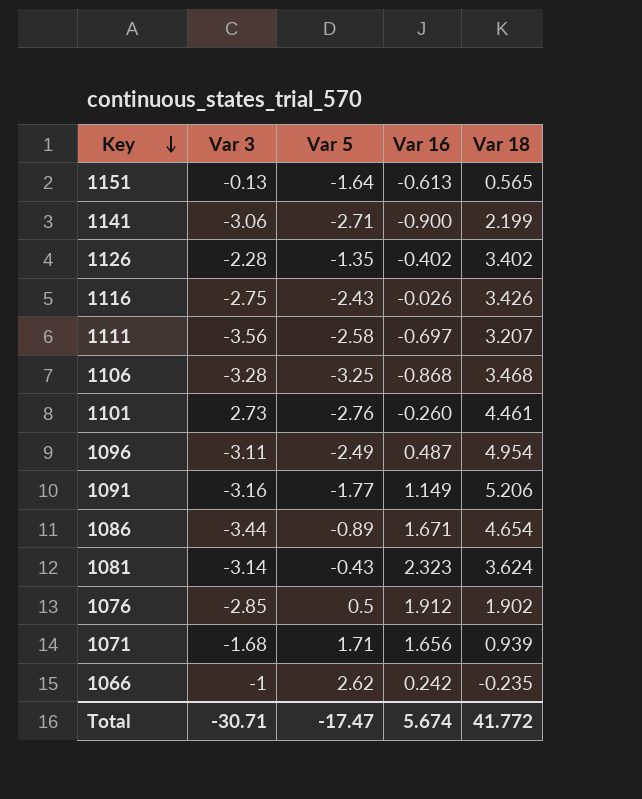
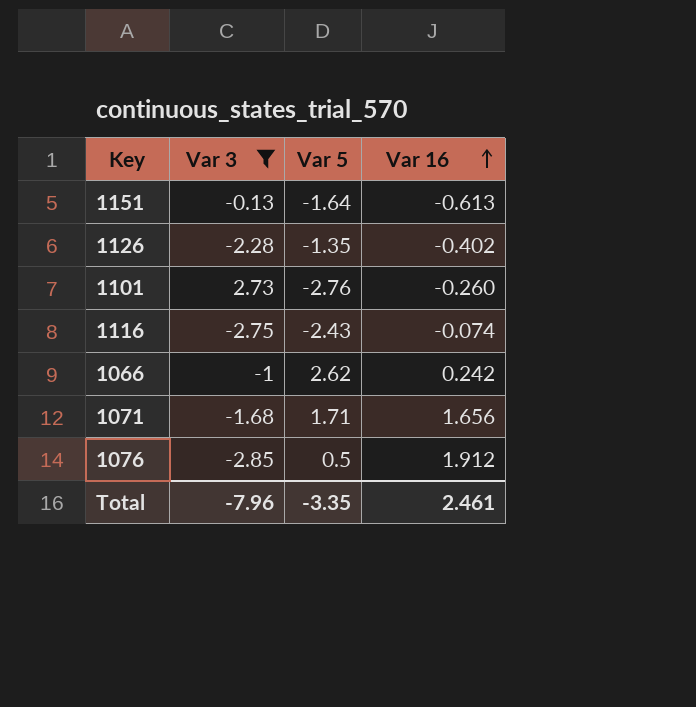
filter: none -> Var 3 >= -2.85
row order: Key descending -> Var 16 ascending
column Var 18 | position: 5 -> none
1116 | Var 16: -0.026 -> -0.074
Total | Var 3: -30.71 -> -7.96
Total | Var 5: -17.47 -> -3.35
Total | Var 16: 5.674 -> 2.461

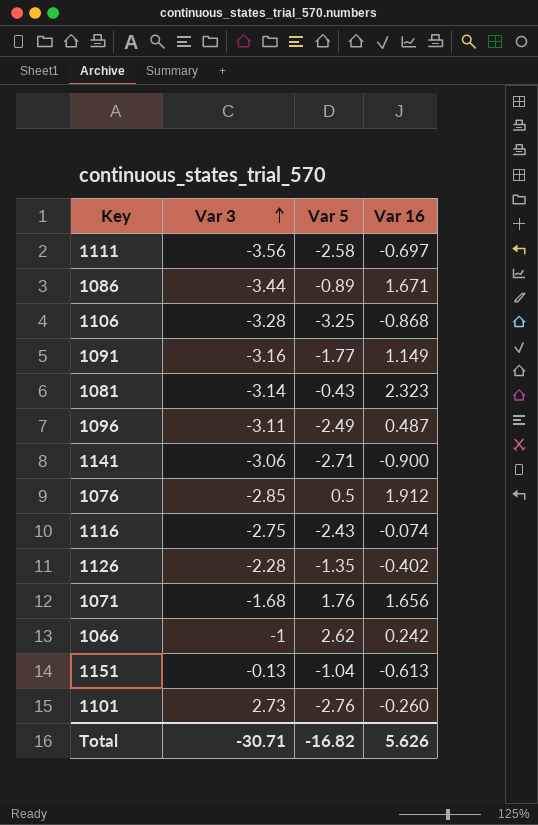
filter: Var 3 >= -2.85 -> none
row order: Var 16 ascending -> Var 3 ascending
1071 | Var 5: 1.71 -> 1.76
1151 | Var 5: -1.64 -> -1.04
Total | Var 3: -7.96 -> -30.71
Total | Var 5: -3.35 -> -16.82
Total | Var 16: 2.461 -> 5.626

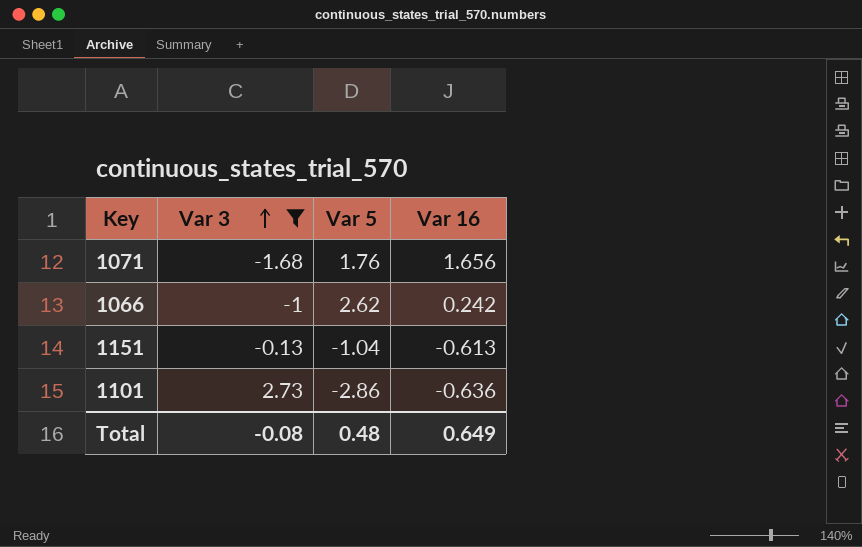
filter: none -> Var 3 >= -1.68
1101 | Var 5: -2.76 -> -2.86
1101 | Var 16: -0.260 -> -0.636
Total | Var 3: -30.71 -> -0.08
Total | Var 5: -16.82 -> 0.48
Total | Var 16: 5.626 -> 0.649

